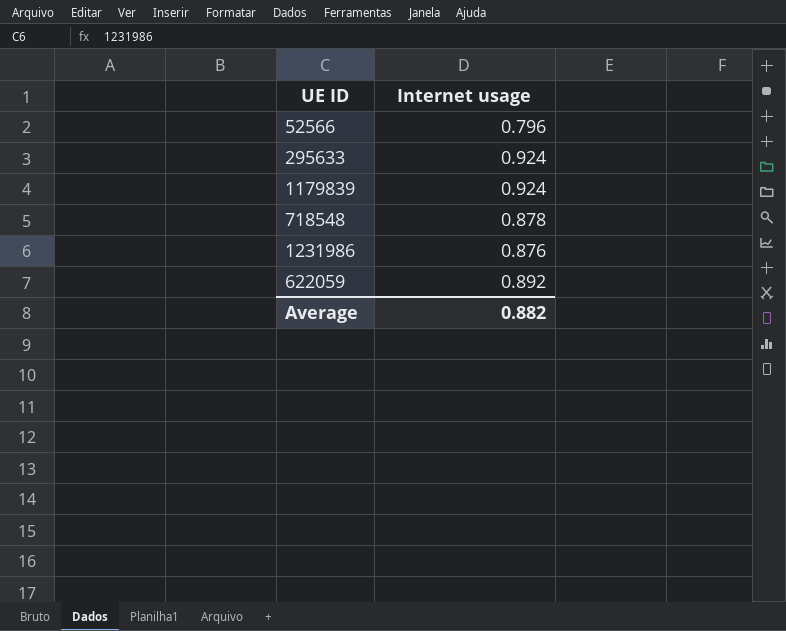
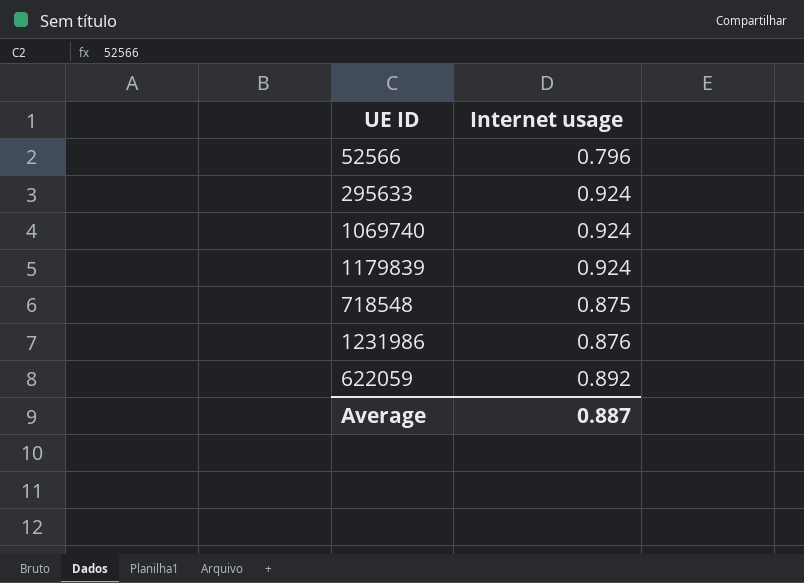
row 1069740: none -> 0.924
718548 | Internet usage: 0.878 -> 0.875
Average | Internet usage: 0.882 -> 0.887

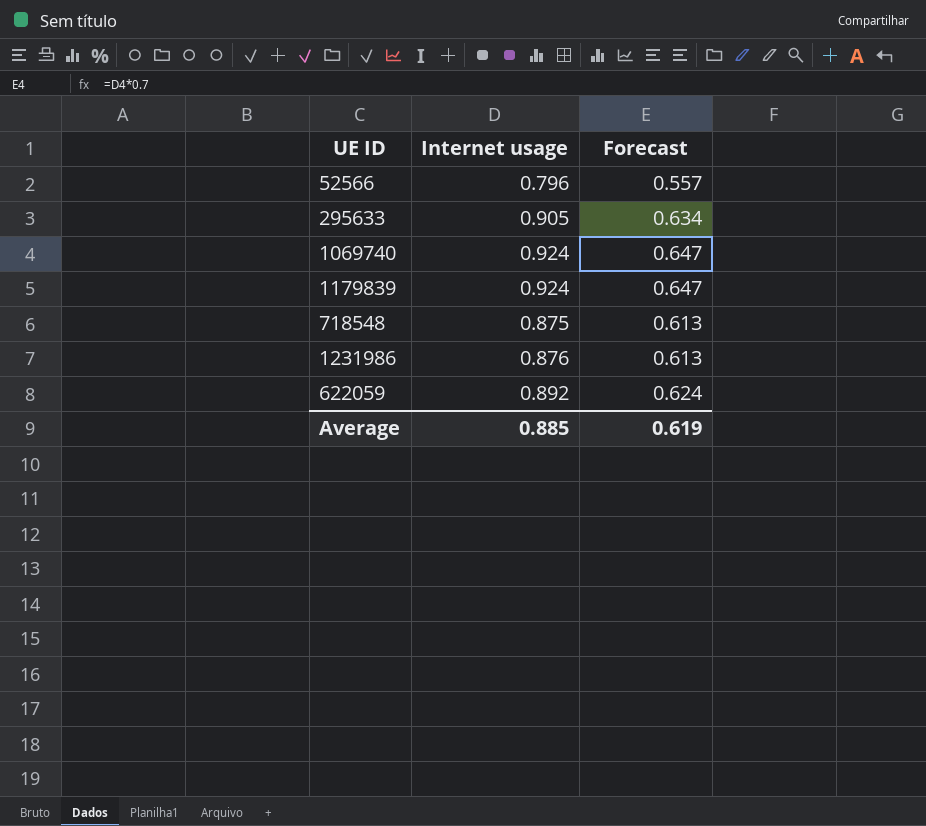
column Forecast | formula: none -> [Internet usage] * 0.7
295633 | Internet usage: 0.924 -> 0.905
Average | Internet usage: 0.887 -> 0.885

